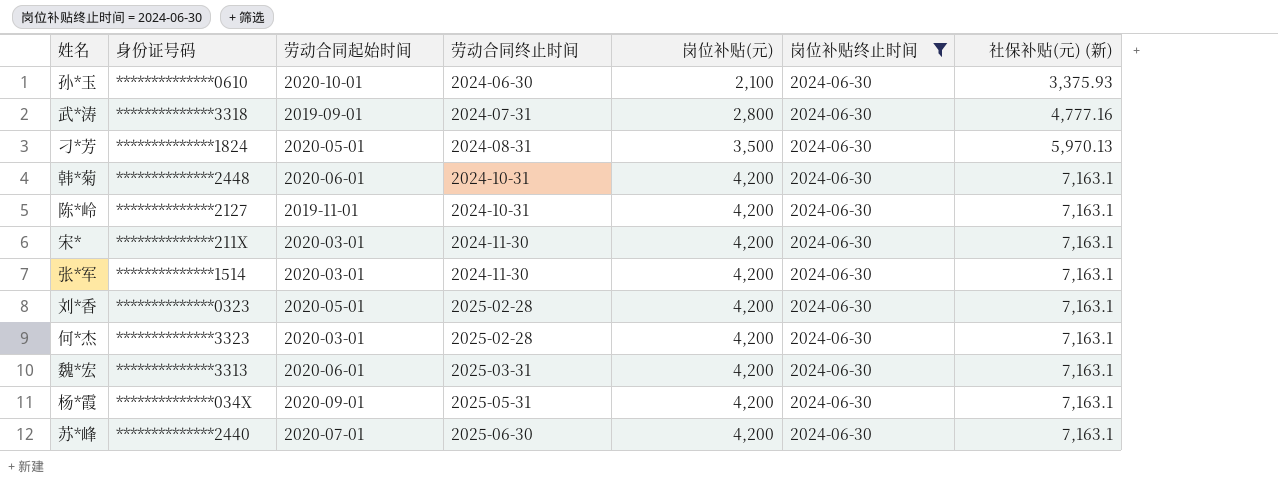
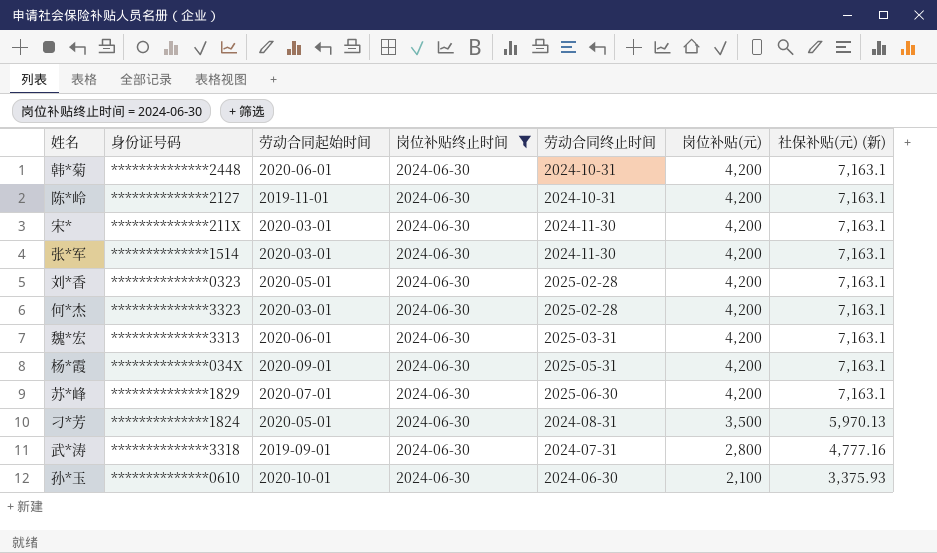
row order: 劳动合同终止时间 ascending -> 岗位补贴(元) descending
column 岗位补贴终止时间 | position: 6 -> 4
苏*峰 | 身份证号码: **************2440 -> **************1829

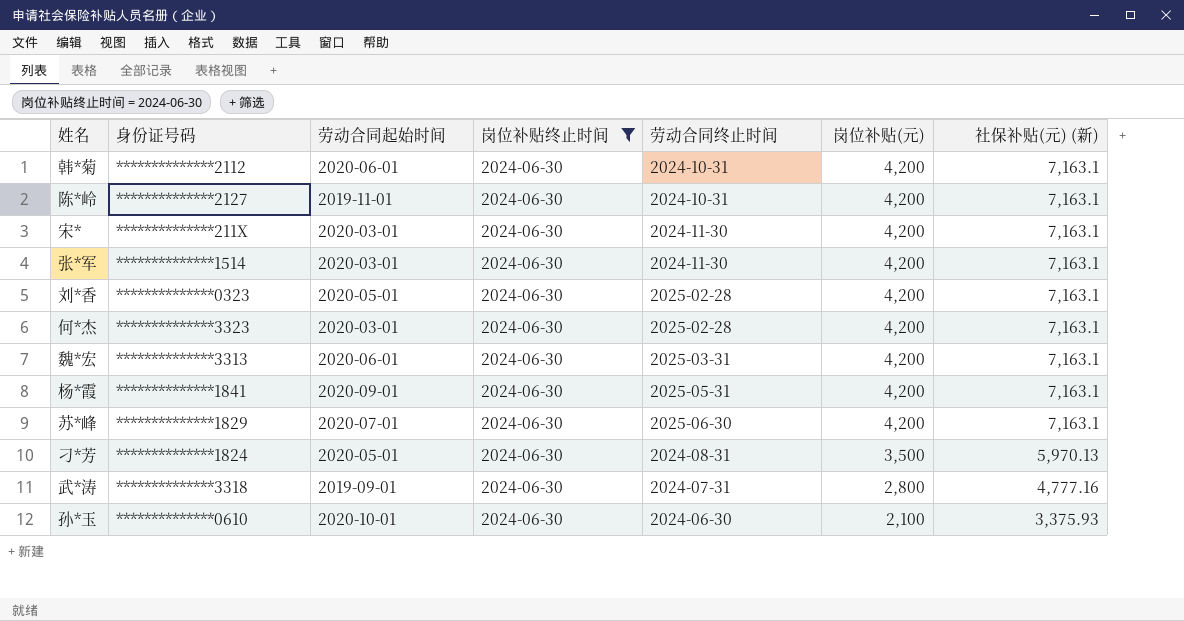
韩*菊 | 身份证号码: **************2448 -> **************2112
杨*霞 | 身份证号码: **************034X -> **************1841

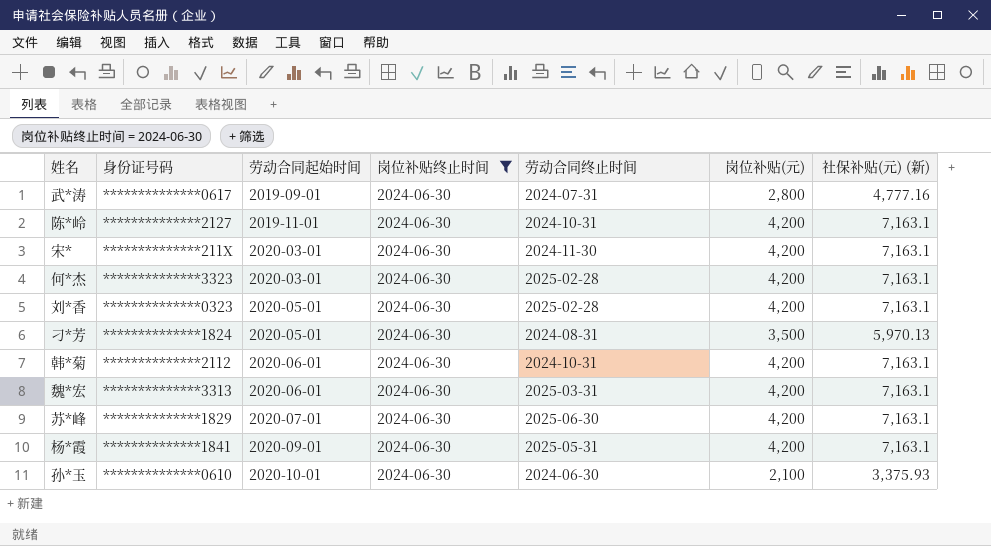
row order: 岗位补贴(元) descending -> 劳动合同起始时间 ascending
row 张*军: **************1514 | 2020-03-01 | 2024-06-30 | 2024-11-30 | 4,200 | 7,163.1 -> none
武*涛 | 身份证号码: **************3318 -> **************0617

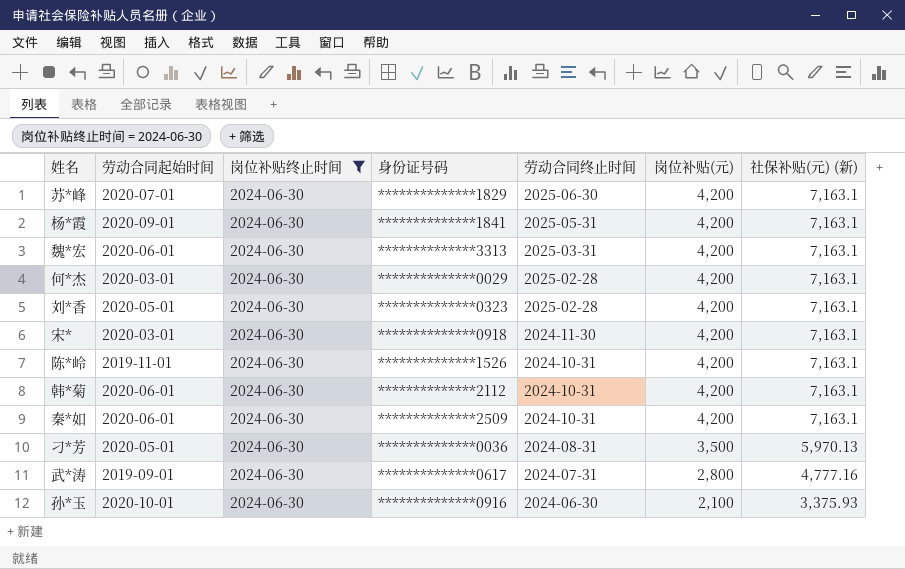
row order: 劳动合同起始时间 ascending -> 劳动合同终止时间 descending
column 身份证号码 | position: 2 -> 4
何*杰 | 身份证号码: **************3323 -> **************0029
宋* | 身份证号码: **************211X -> **************0918
陈*岭 | 身份证号码: **************2127 -> **************1526
row 秦*如: none -> 2020-06-01 | 2024-06-30 | **************2509 | 2024-10-31 | 4,200 | 7,163.1
刁*芳 | 身份证号码: **************1824 -> **************0036
孙*玉 | 身份证号码: **************0610 -> **************0916

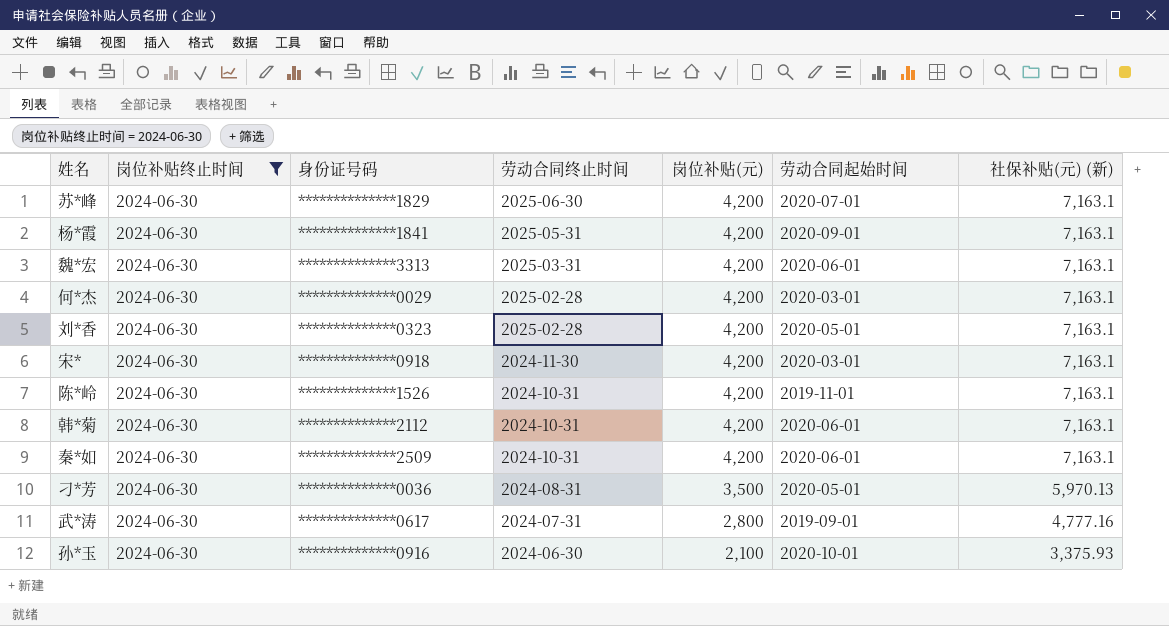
column 劳动合同起始时间 | position: 2 -> 6

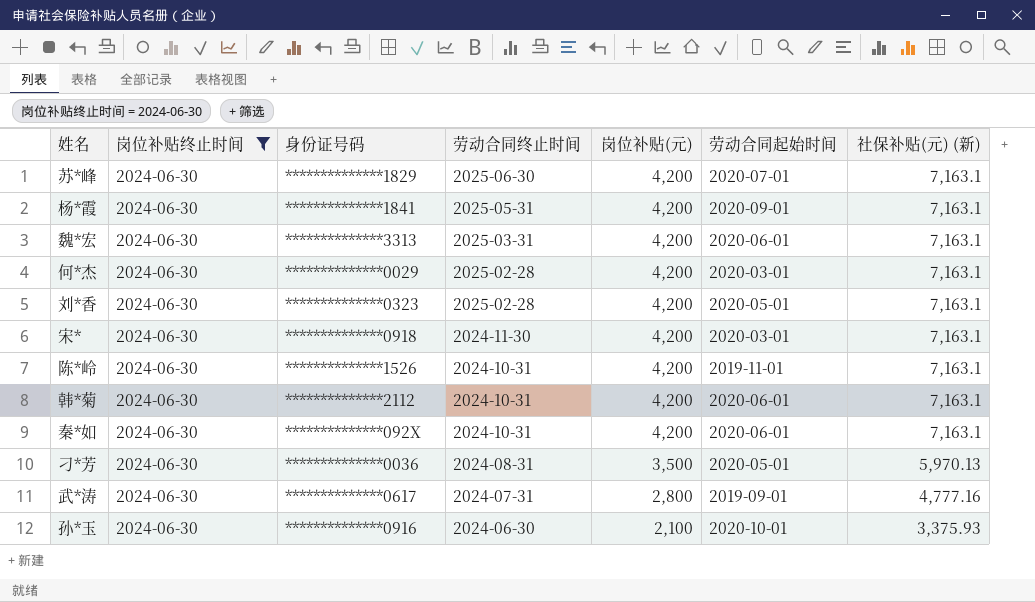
秦*如 | 身份证号码: **************2509 -> **************092X

